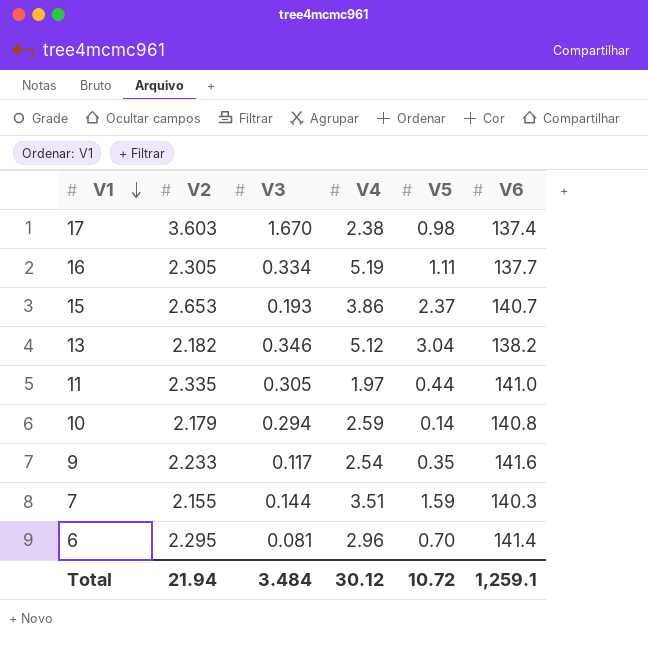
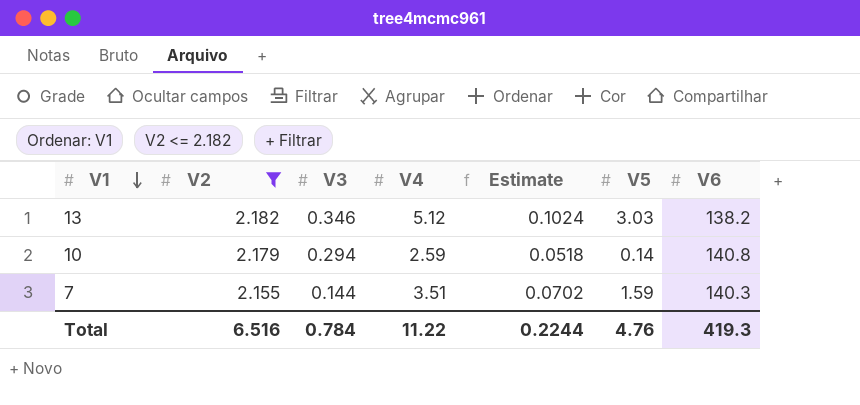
filter: none -> V2 <= 2.182
column Estimate | formula: none -> [V4] * 0.02
13 | V5: 3.04 -> 3.03
Total | V2: 21.94 -> 6.516
Total | V3: 3.484 -> 0.784
Total | V4: 30.12 -> 11.22
Total | V5: 10.72 -> 4.76
Total | V6: 1,259.1 -> 419.3

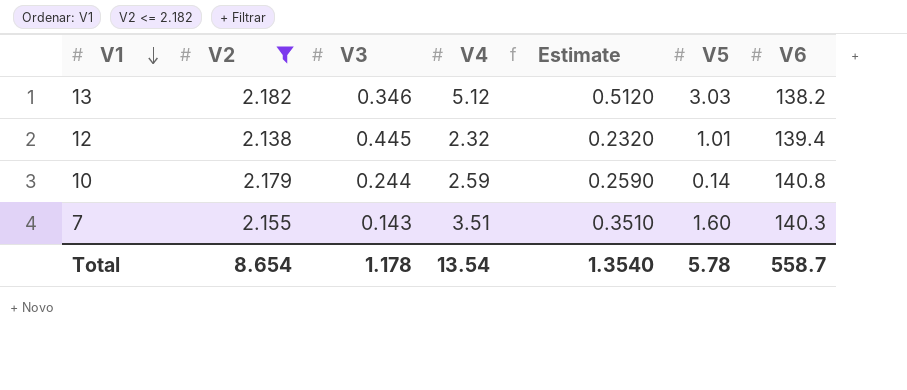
column Estimate | formula: [V4] * 0.02 -> [V4] * 0.1
row 12: none -> 2.138 | 0.445 | 2.32 | 0.2320 | 1.01 | 139.4
10 | V3: 0.294 -> 0.244
7 | V3: 0.144 -> 0.143
7 | V5: 1.59 -> 1.60
Total | V2: 6.516 -> 8.654
Total | V3: 0.784 -> 1.178
Total | V4: 11.22 -> 13.54
Total | Estimate: 0.2244 -> 1.3540
Total | V5: 4.76 -> 5.78
Total | V6: 419.3 -> 558.7

